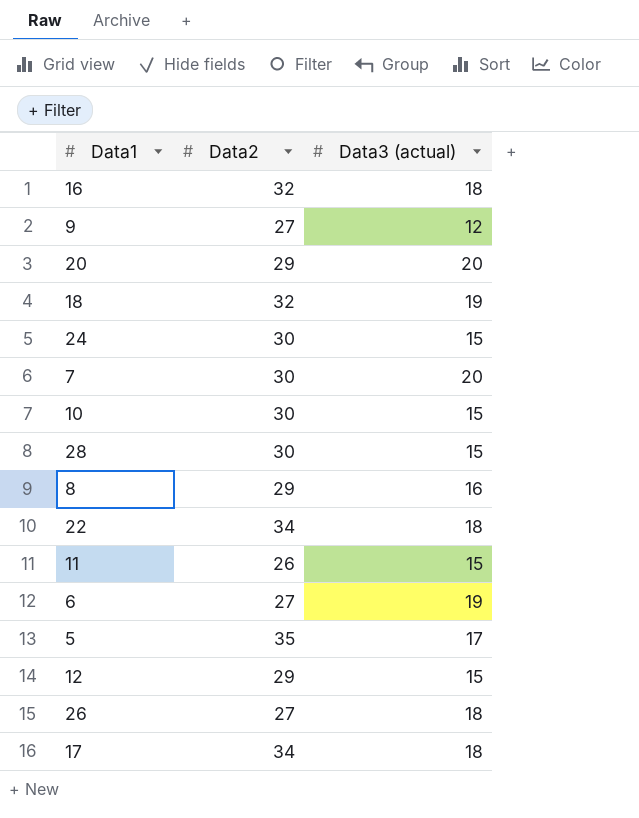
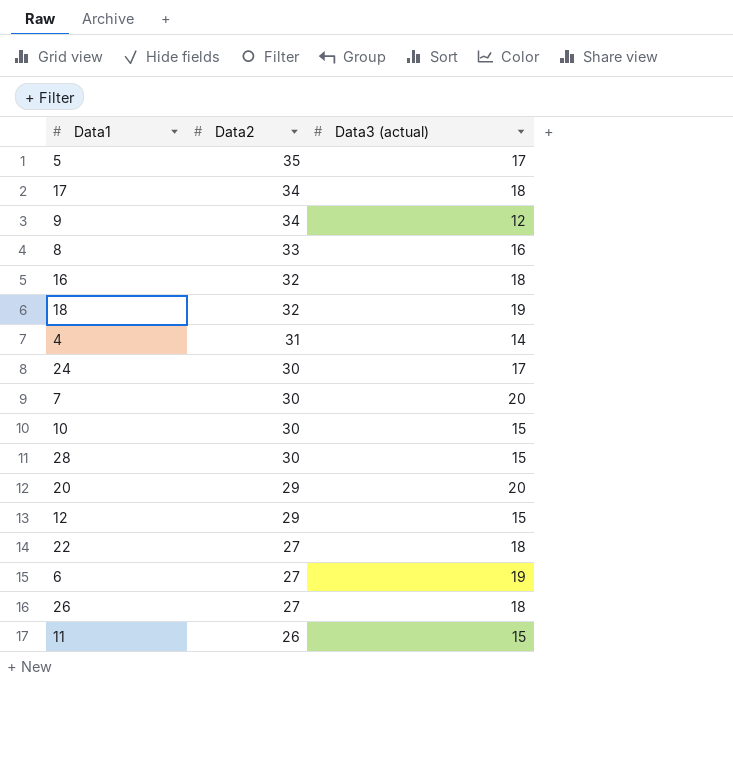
row order: none -> Data2 descending
9 | Data2: 27 -> 34
8 | Data2: 29 -> 33
row 4: none -> 31 | 14
24 | Data3 (actual): 15 -> 17
22 | Data2: 34 -> 27

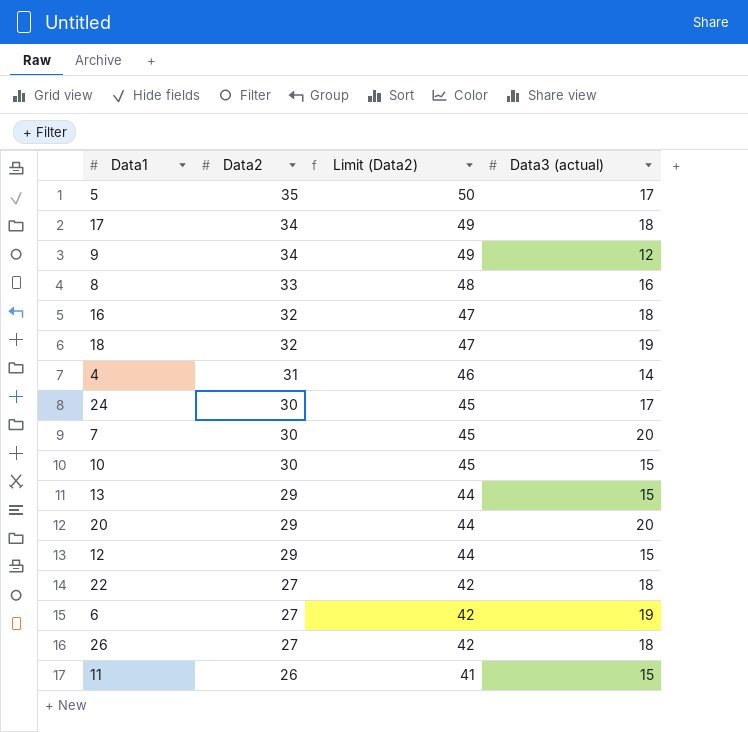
column Limit (Data2) | formula: none -> [Data2] + 15
row 28: 30 | 15 -> none
row 13: none -> 29 | 44 | 15

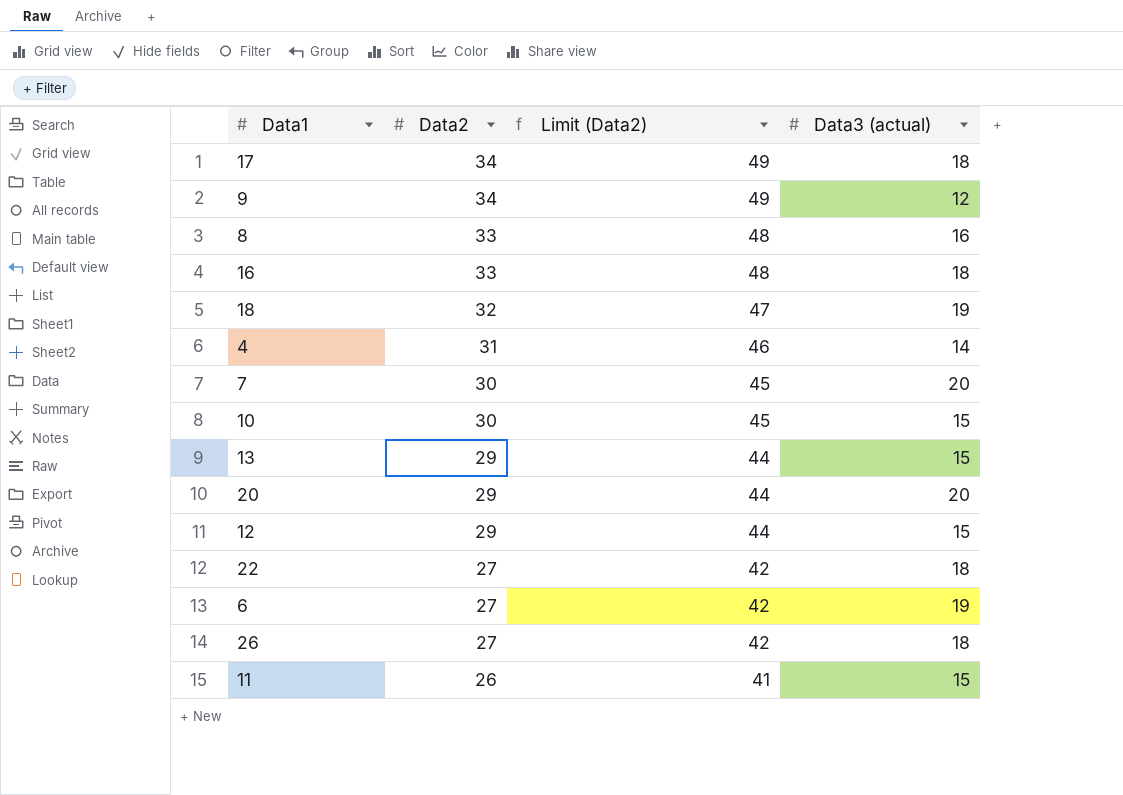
row 5: 35 | 50 | 17 -> none
row 24: 30 | 45 | 17 -> none
16 | Data2: 32 -> 33
16 | Limit (Data2): 47 -> 48

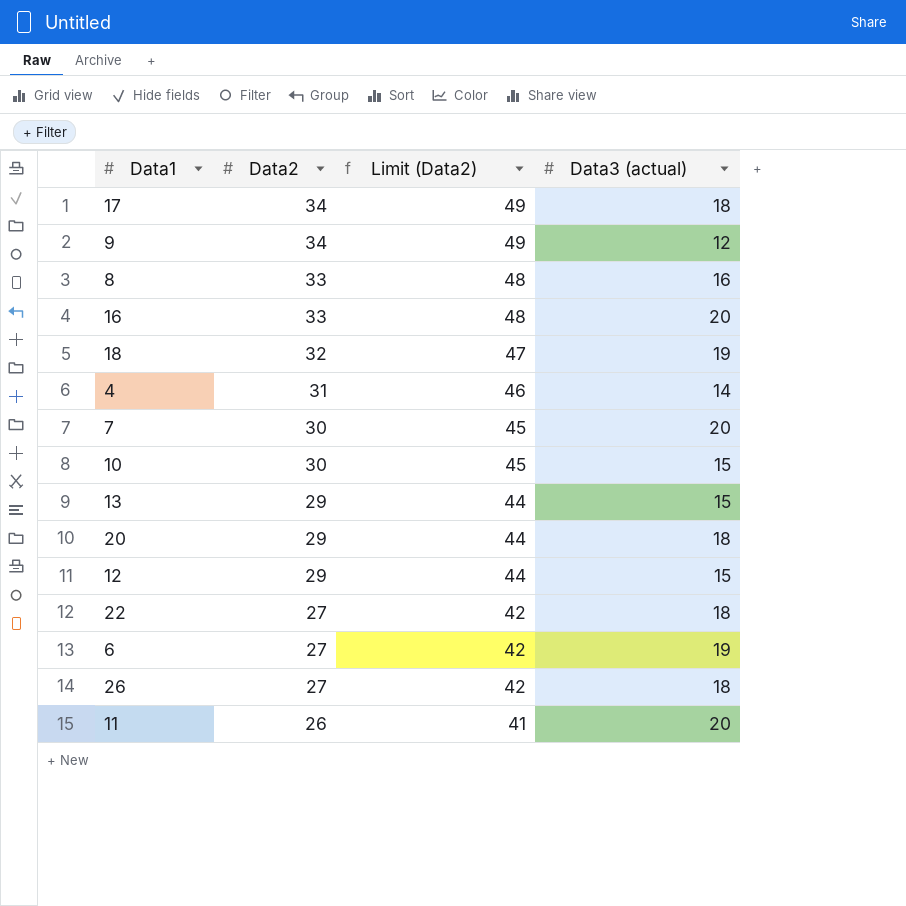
16 | Data3 (actual): 18 -> 20
20 | Data3 (actual): 20 -> 18
11 | Data3 (actual): 15 -> 20

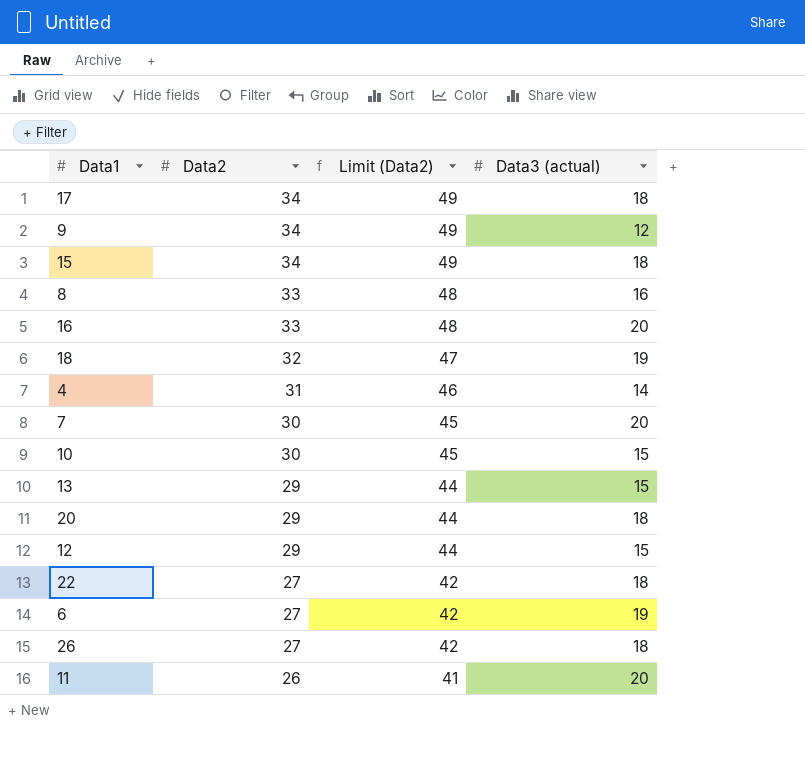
row 15: none -> 34 | 49 | 18

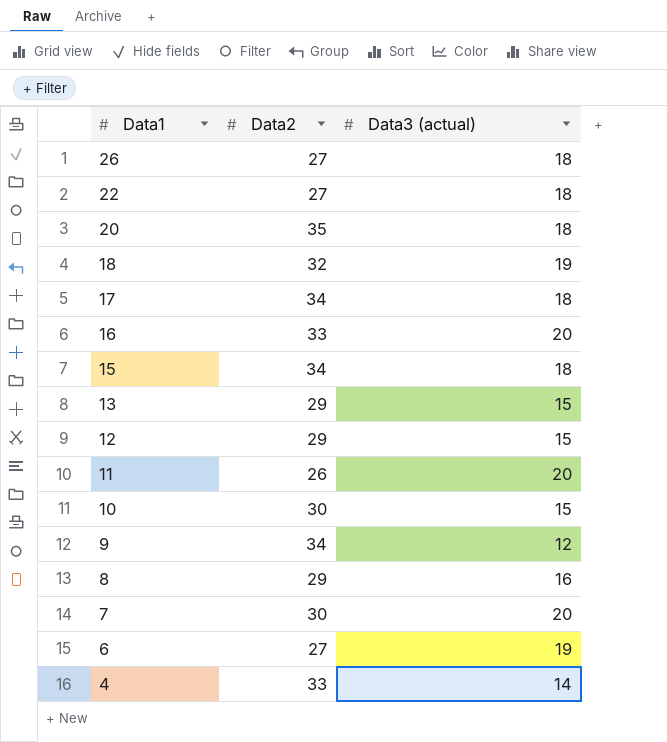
row order: Data2 descending -> Data1 descending
column Limit (Data2) | formula: [Data2] + 15 -> none
20 | Data2: 29 -> 35
8 | Data2: 33 -> 29
4 | Data2: 31 -> 33

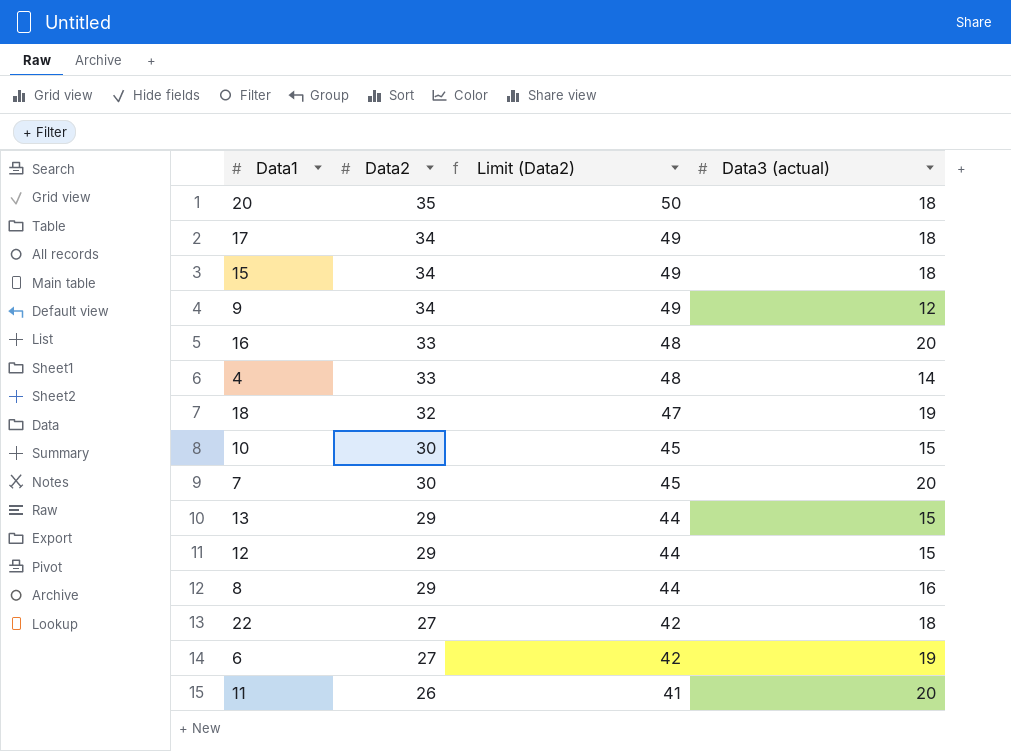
row order: Data1 descending -> Data2 descending
column Limit (Data2) | formula: none -> [Data2] + 15
row 26: 27 | 18 -> none

